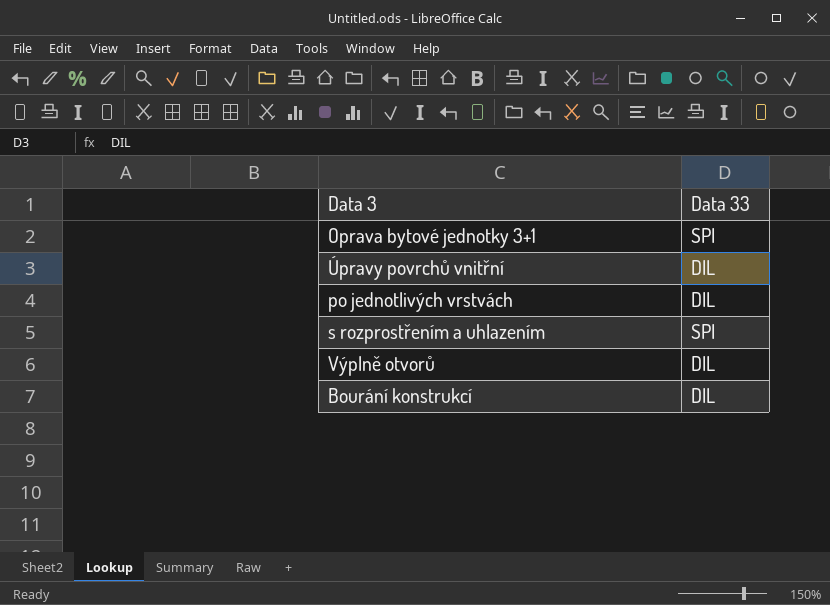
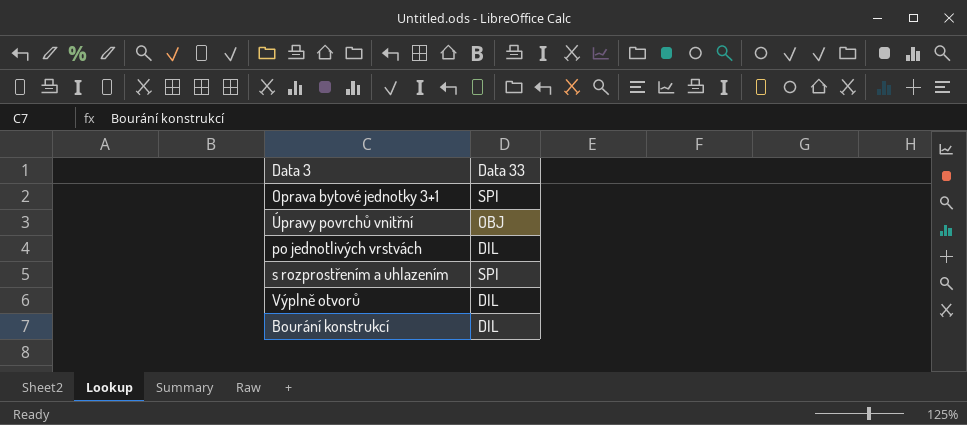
Úpravy povrchů vnitřní | Data 33: DIL -> OBJ

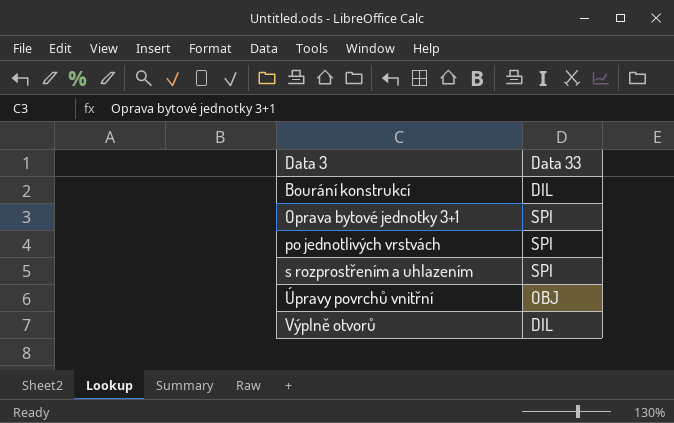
row order: none -> Data 3 ascending
po jednotlivých vrstvách | Data 33: DIL -> SPI

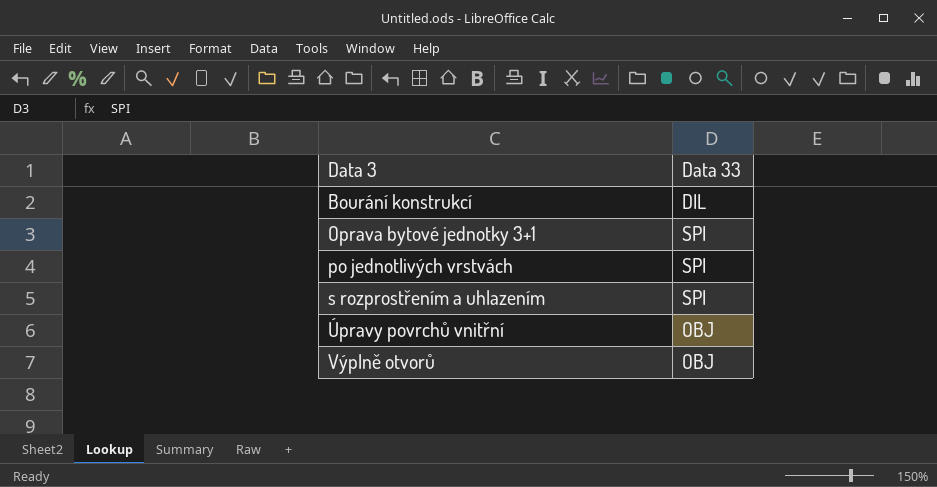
Výplně otvorů | Data 33: DIL -> OBJ

